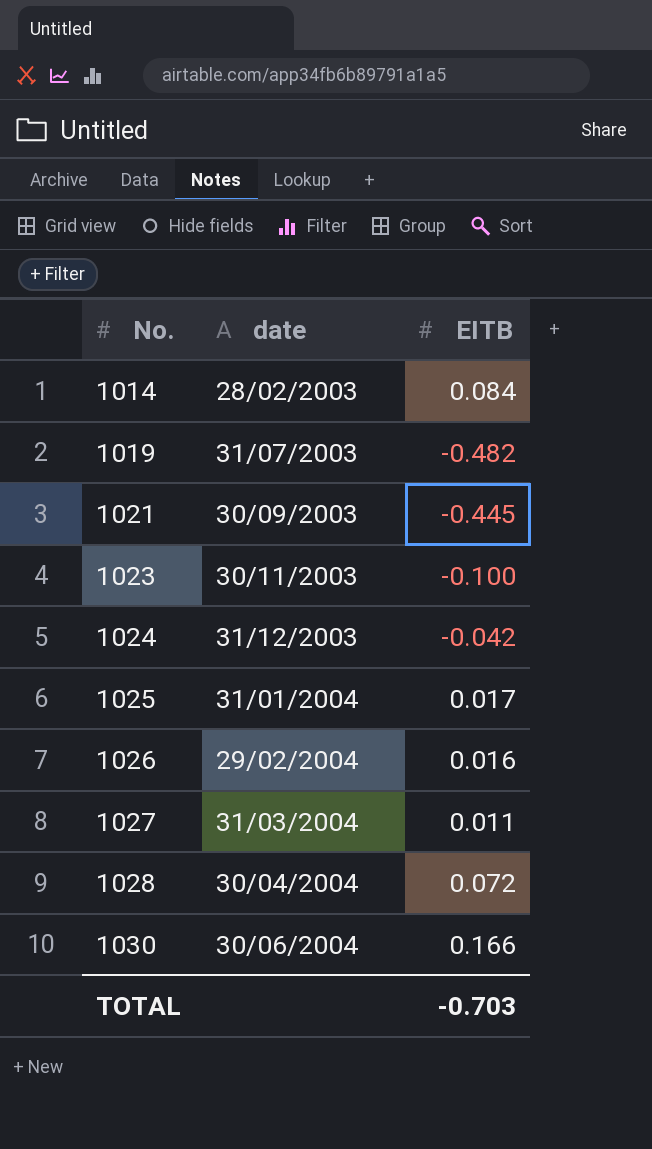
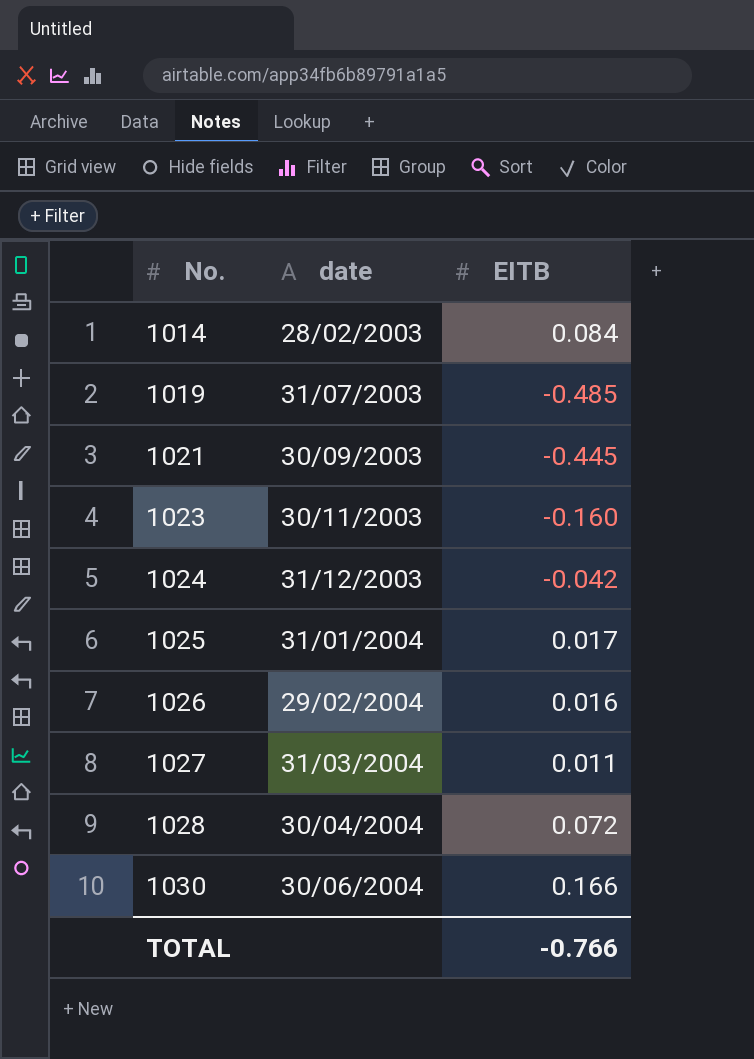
1019 | EITB: -0.482 -> -0.485
1023 | EITB: -0.100 -> -0.160
TOTAL | EITB: -0.703 -> -0.766

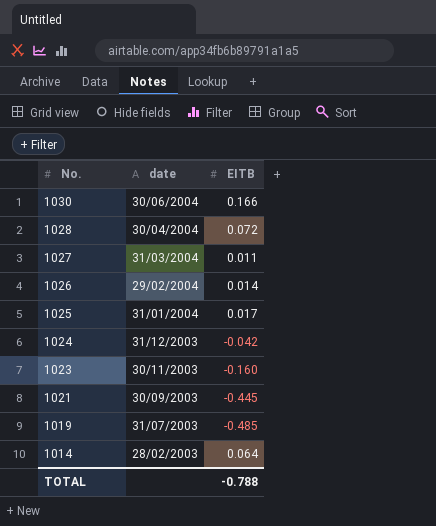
row order: No. ascending -> No. descending
1026 | EITB: 0.016 -> 0.014
1014 | EITB: 0.084 -> 0.064
TOTAL | EITB: -0.766 -> -0.788

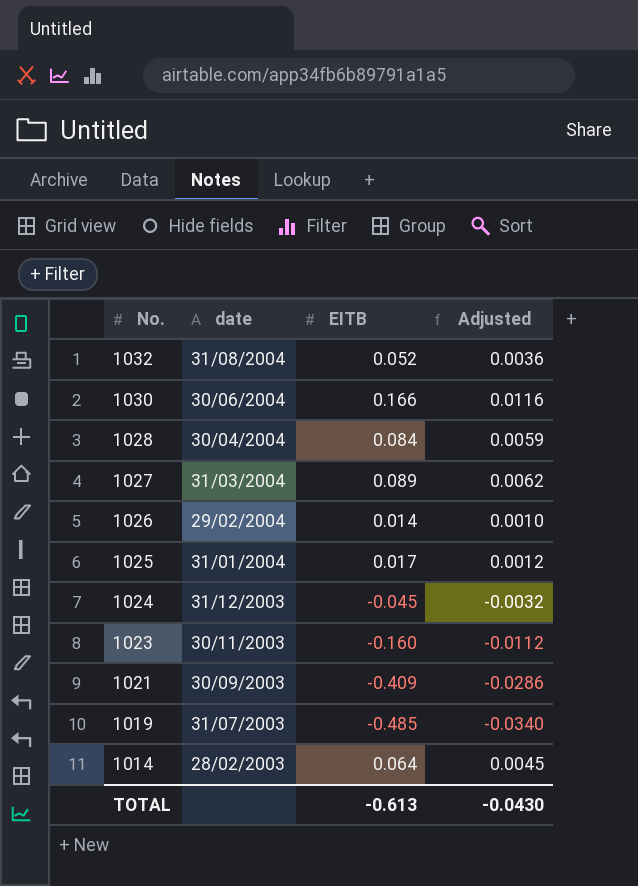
column Adjusted | formula: none -> [EITB] * 0.07
row 1032: none -> 31/08/2004 | 0.052 | 0.0036
1028 | EITB: 0.072 -> 0.084
1027 | EITB: 0.011 -> 0.089
1024 | EITB: -0.042 -> -0.045
1021 | EITB: -0.445 -> -0.409
TOTAL | EITB: -0.788 -> -0.613

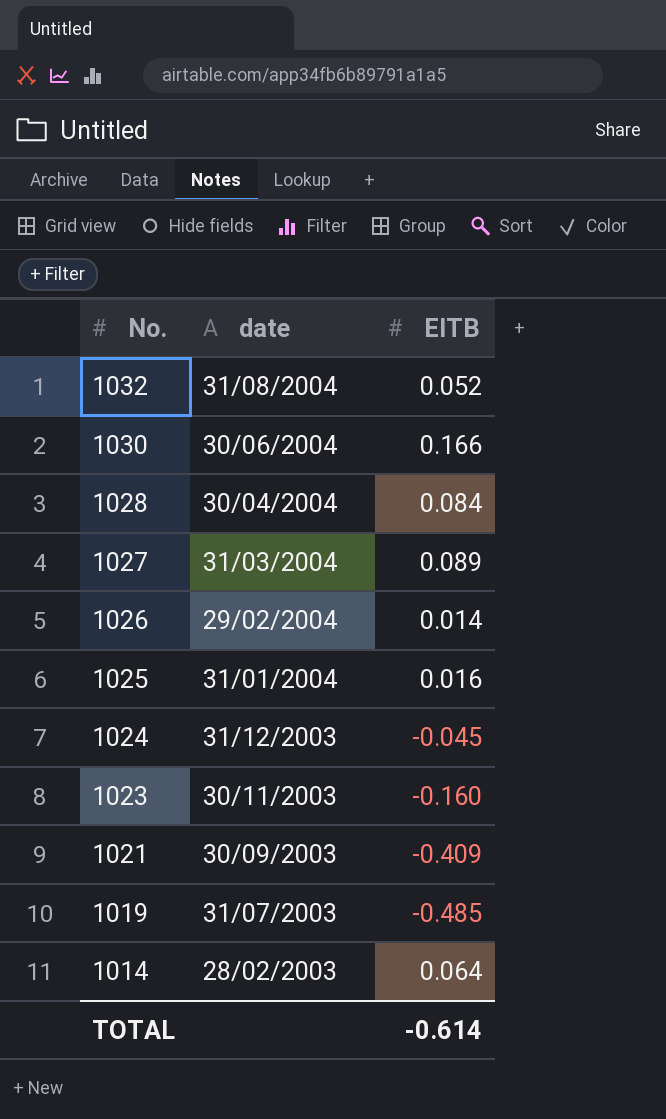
column Adjusted | formula: [EITB] * 0.07 -> none
1025 | EITB: 0.017 -> 0.016
TOTAL | EITB: -0.613 -> -0.614

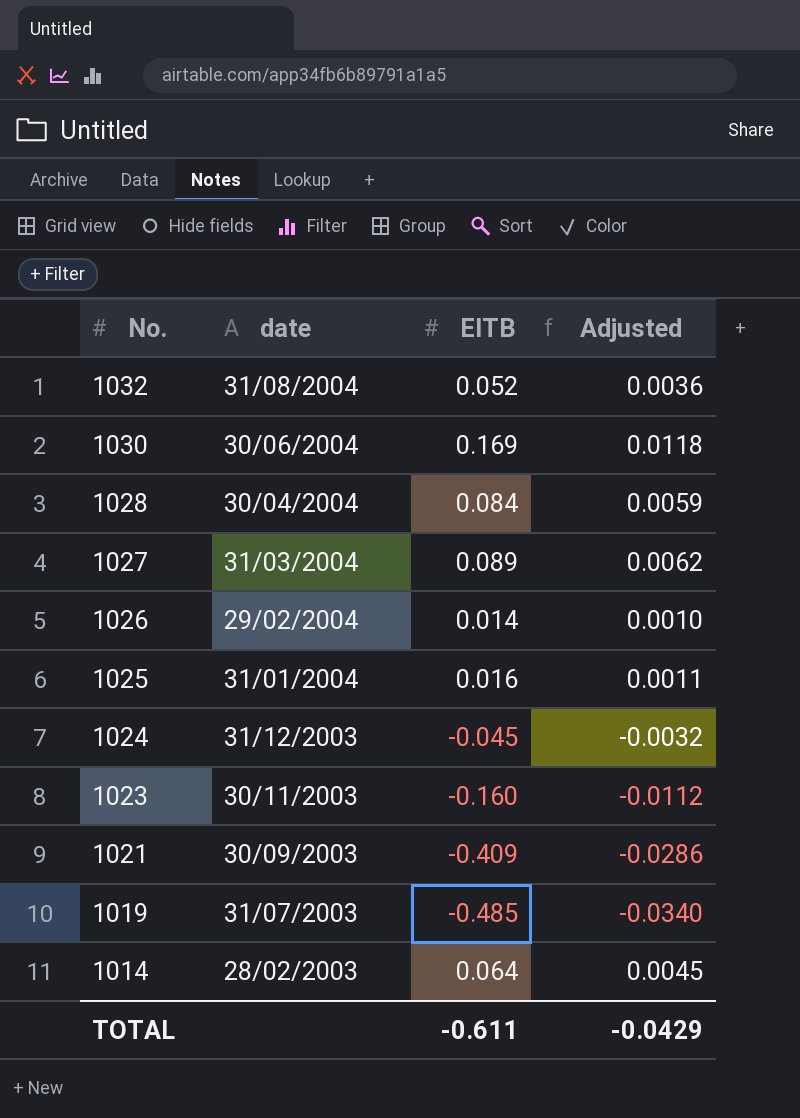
column Adjusted | formula: none -> [EITB] * 0.07
1030 | EITB: 0.166 -> 0.169
TOTAL | EITB: -0.614 -> -0.611

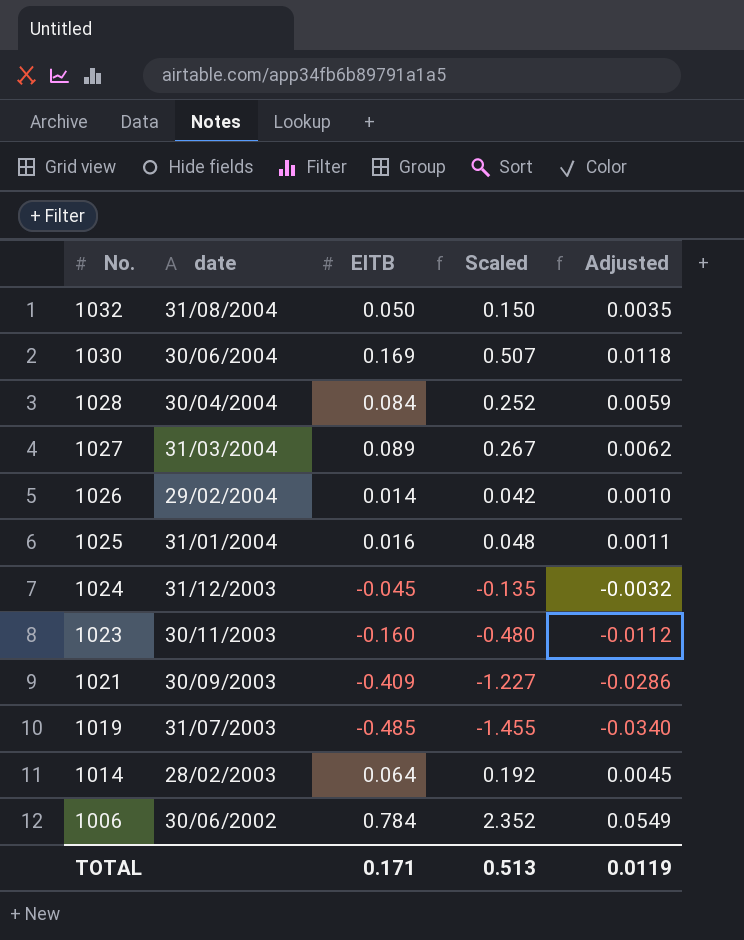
column Scaled | formula: none -> [EITB] * 3
1032 | EITB: 0.052 -> 0.050
1032 | Adjusted: 0.0036 -> 0.0035
row 1006: none -> 30/06/2002 | 0.784 | 2.352 | 0.0549
TOTAL | EITB: -0.611 -> 0.171
TOTAL | Adjusted: -0.0429 -> 0.0119

